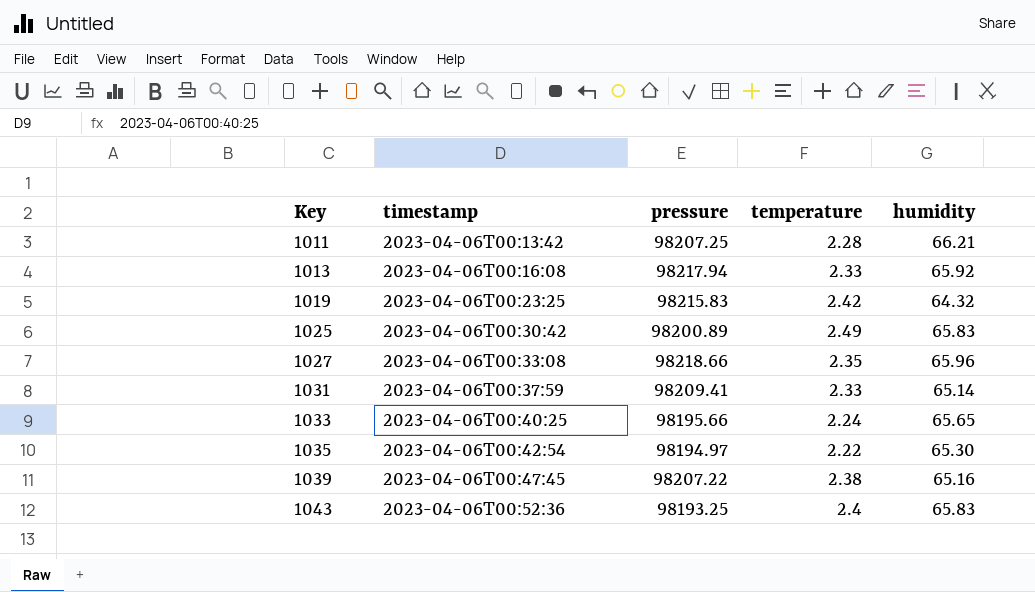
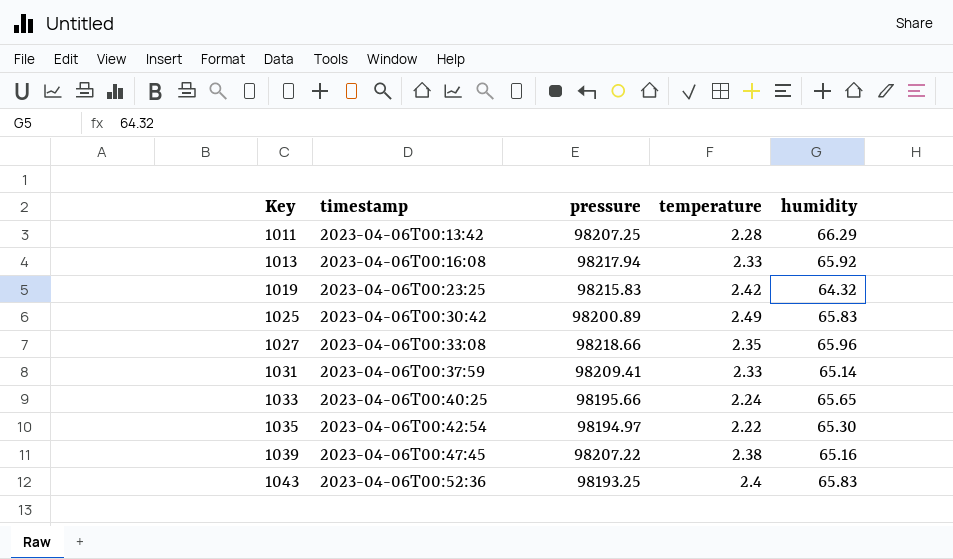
1011 | humidity: 66.21 -> 66.29

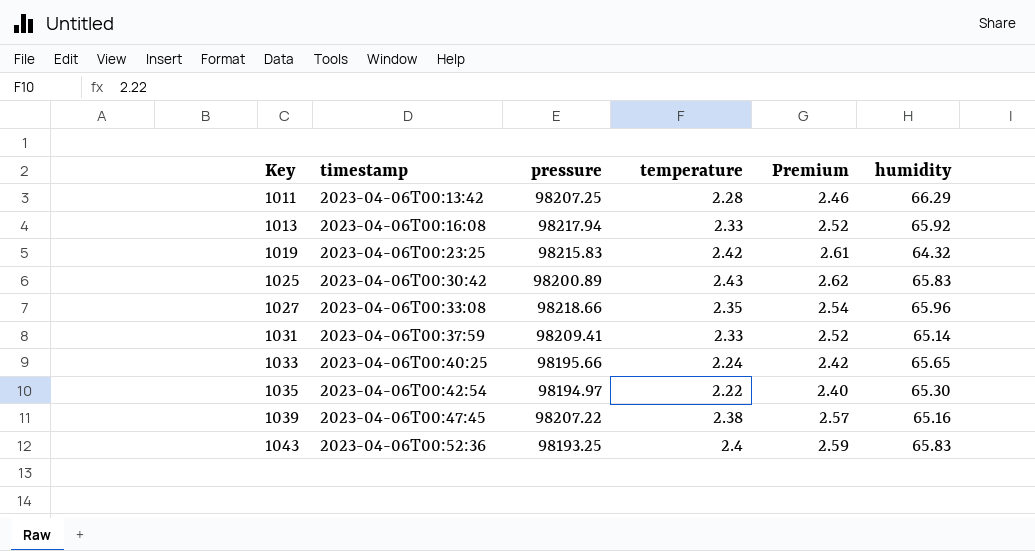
column Premium | formula: none -> [temperature] * 1.08
1025 | temperature: 2.49 -> 2.43

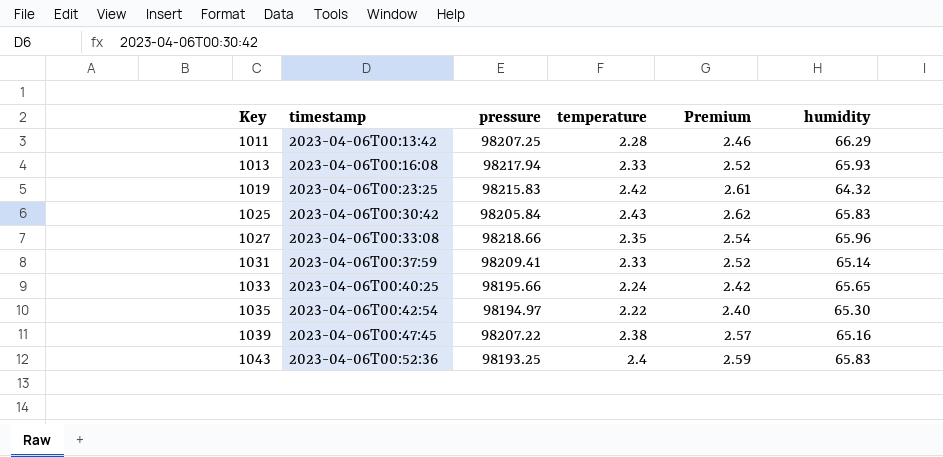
1013 | humidity: 65.92 -> 65.93
1025 | pressure: 98200.89 -> 98205.84

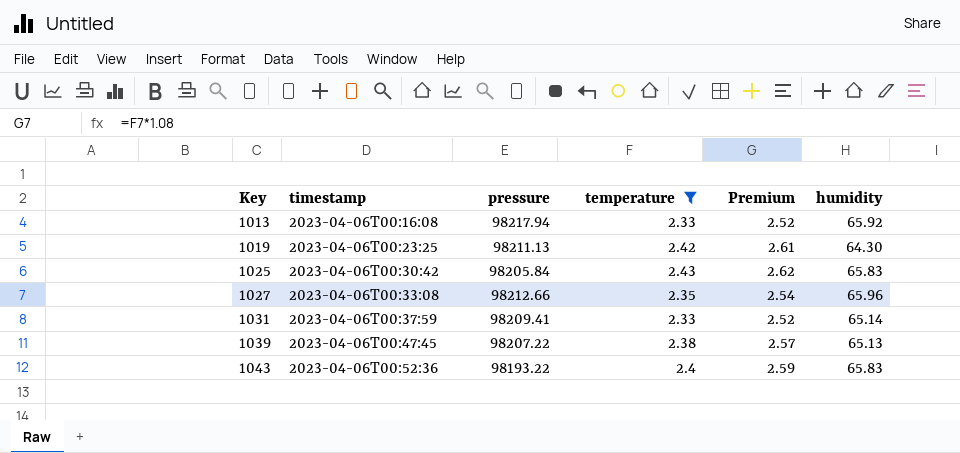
filter: none -> temperature >= 2.33
1013 | humidity: 65.93 -> 65.92
1019 | pressure: 98215.83 -> 98211.13
1019 | humidity: 64.32 -> 64.30
1027 | pressure: 98218.66 -> 98212.66
1039 | humidity: 65.16 -> 65.13
1043 | pressure: 98193.25 -> 98193.22

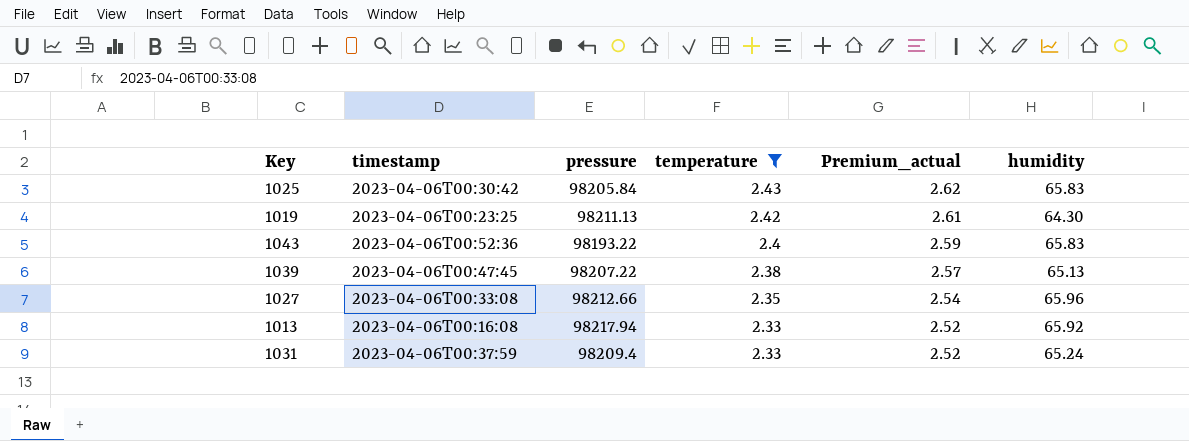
row order: Key ascending -> temperature descending
column name: Premium -> Premium_actual
1031 | pressure: 98209.41 -> 98209.4
1031 | humidity: 65.14 -> 65.24

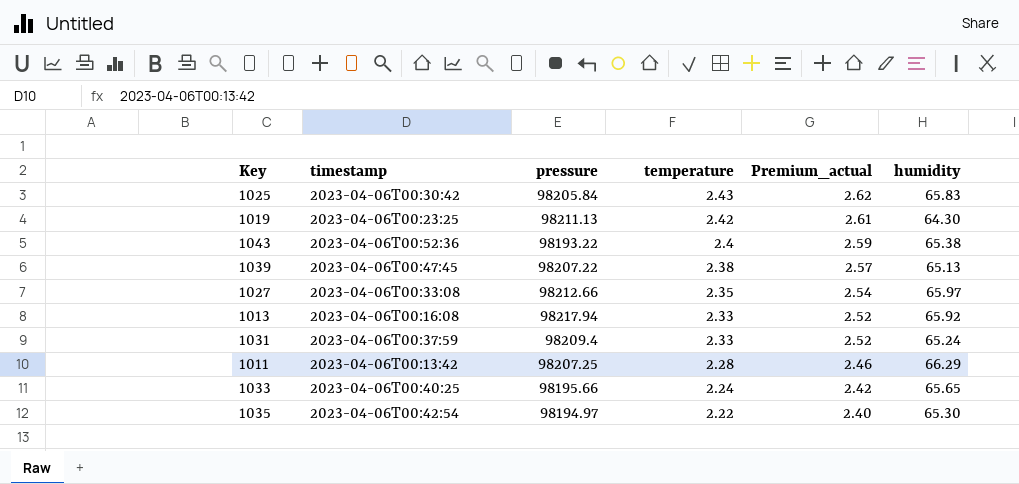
filter: temperature >= 2.33 -> none
1043 | humidity: 65.83 -> 65.38
1027 | humidity: 65.96 -> 65.97

